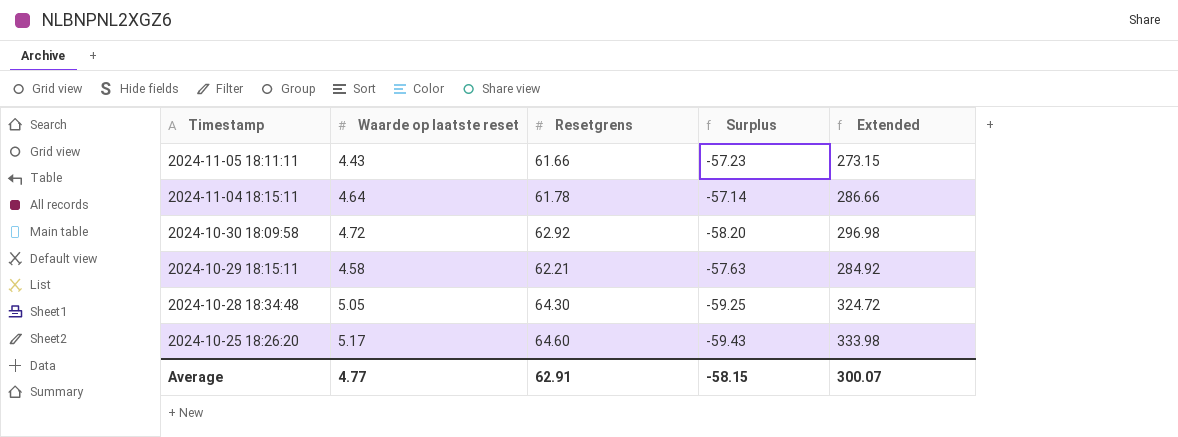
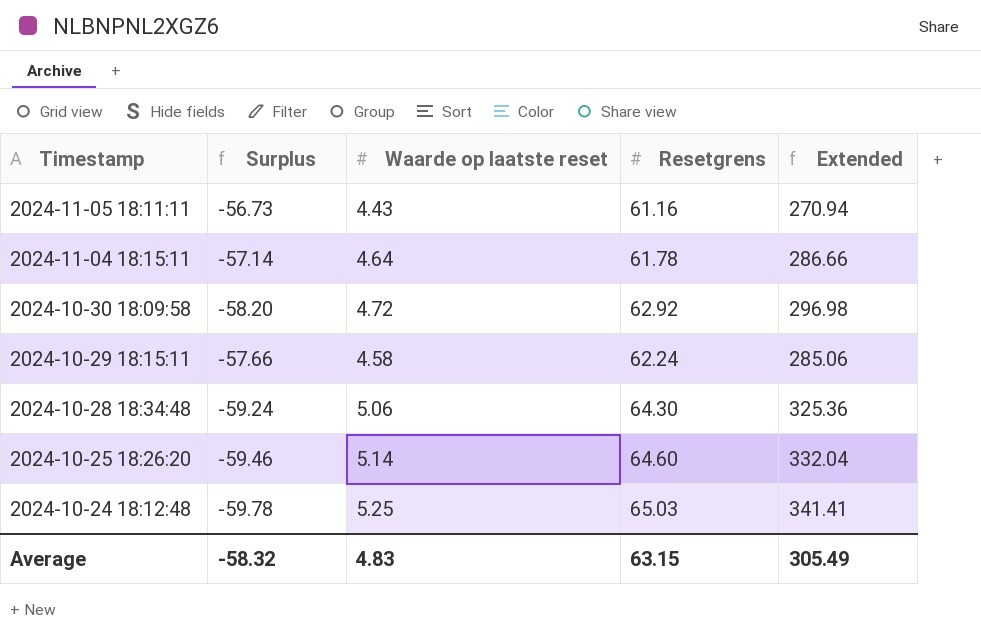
column Surplus | position: 4 -> 2
2024-11-05 18:11:11 | Surplus: -57.23 -> -56.73
2024-11-05 18:11:11 | Resetgrens: 61.66 -> 61.16
2024-11-05 18:11:11 | Extended: 273.15 -> 270.94
2024-10-29 18:15:11 | Surplus: -57.63 -> -57.66
2024-10-29 18:15:11 | Resetgrens: 62.21 -> 62.24
2024-10-29 18:15:11 | Extended: 284.92 -> 285.06
2024-10-28 18:34:48 | Surplus: -59.25 -> -59.24
2024-10-28 18:34:48 | Waarde op laatste reset: 5.05 -> 5.06
2024-10-28 18:34:48 | Extended: 324.72 -> 325.36
2024-10-25 18:26:20 | Surplus: -59.43 -> -59.46
2024-10-25 18:26:20 | Waarde op laatste reset: 5.17 -> 5.14
2024-10-25 18:26:20 | Extended: 333.98 -> 332.04
row 2024-10-24 18:12:48: none -> -59.78 | 5.25 | 65.03 | 341.41
Average | Surplus: -58.15 -> -58.32
Average | Waarde op laatste reset: 4.77 -> 4.83
Average | Resetgrens: 62.91 -> 63.15
Average | Extended: 300.07 -> 305.49

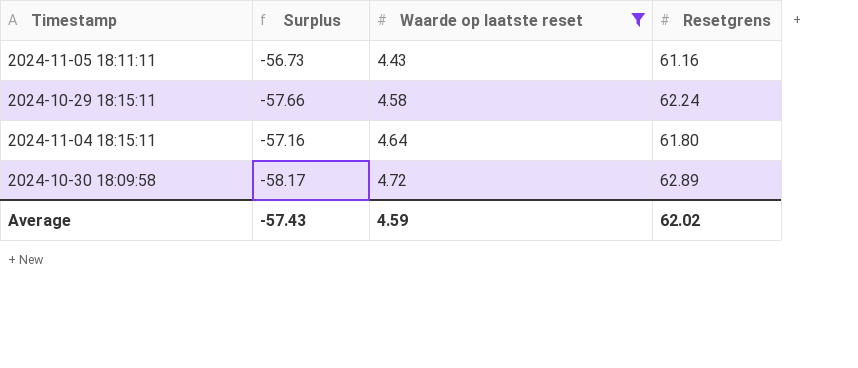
filter: none -> Waarde op laatste reset <= 4.72
row order: Timestamp descending -> Waarde op laatste reset ascending
column Extended | formula: [Waarde op laatste reset] * [Resetgrens] -> none
2024-11-04 18:15:11 | Surplus: -57.14 -> -57.16
2024-11-04 18:15:11 | Resetgrens: 61.78 -> 61.80
2024-10-30 18:09:58 | Surplus: -58.20 -> -58.17
2024-10-30 18:09:58 | Resetgrens: 62.92 -> 62.89
Average | Surplus: -58.32 -> -57.43
Average | Waarde op laatste reset: 4.83 -> 4.59
Average | Resetgrens: 63.15 -> 62.02

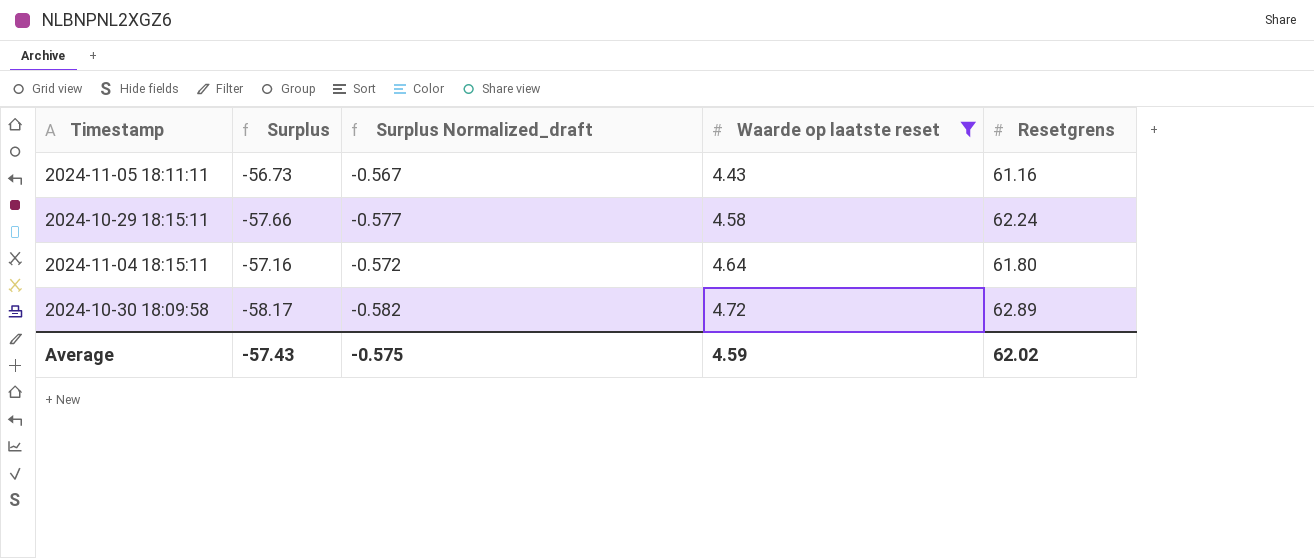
column Surplus Normalized_draft | formula: none -> [Surplus] * 0.01

